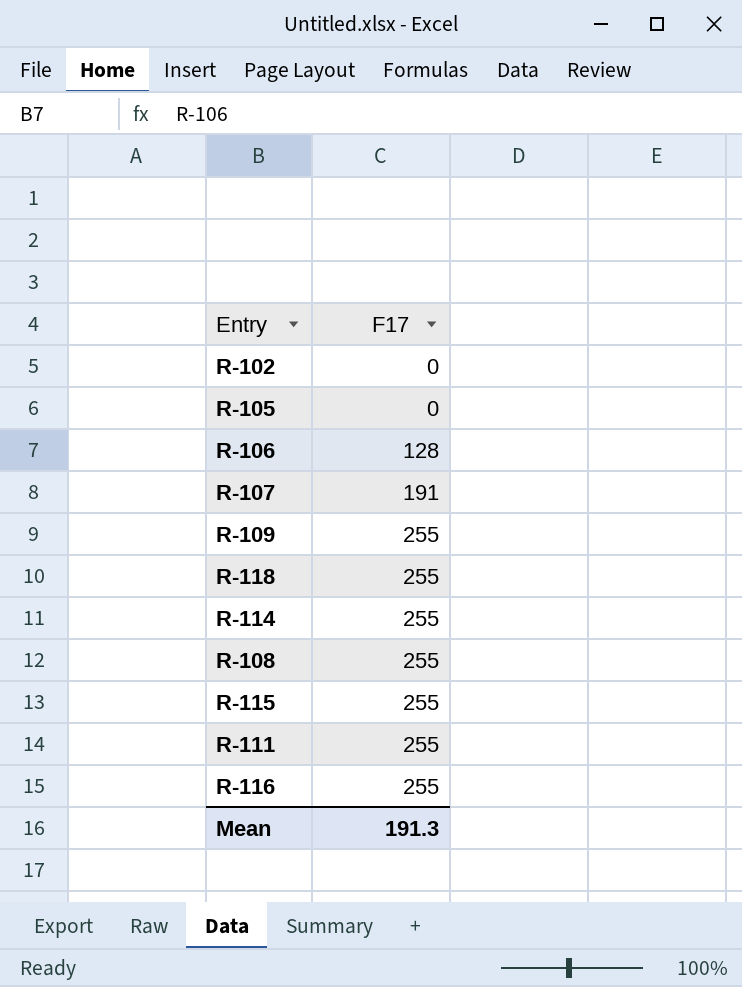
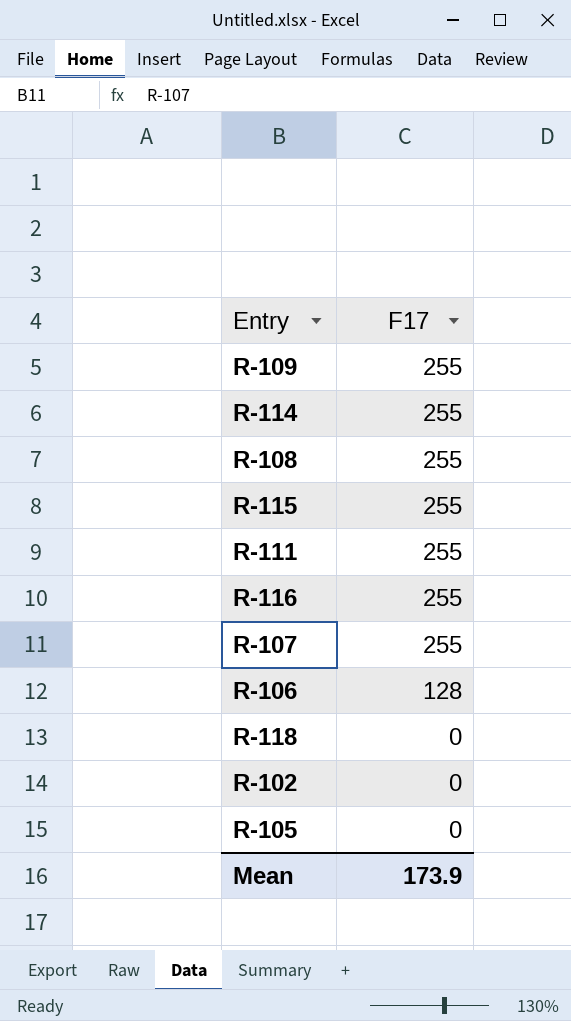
row order: F17 ascending -> F17 descending
R-107 | F17: 191 -> 255
R-118 | F17: 255 -> 0
Mean | F17: 191.3 -> 173.9

